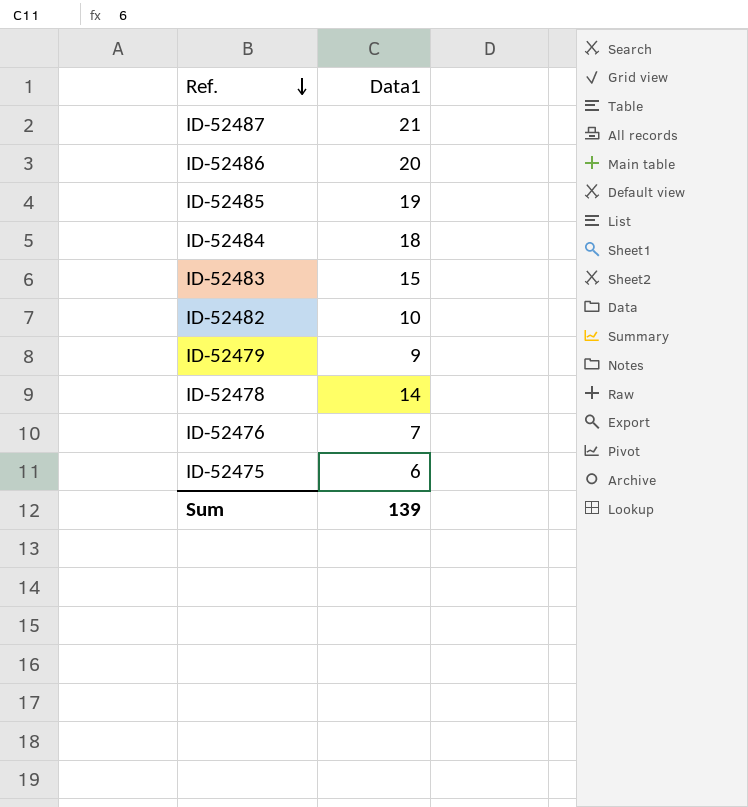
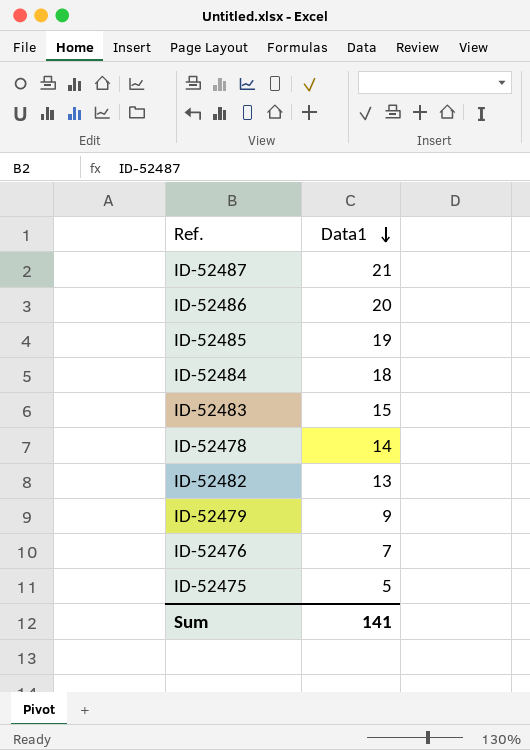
row order: Ref. descending -> Data1 descending
ID-52482 | Data1: 10 -> 13
ID-52475 | Data1: 6 -> 5
Sum | Data1: 139 -> 141

